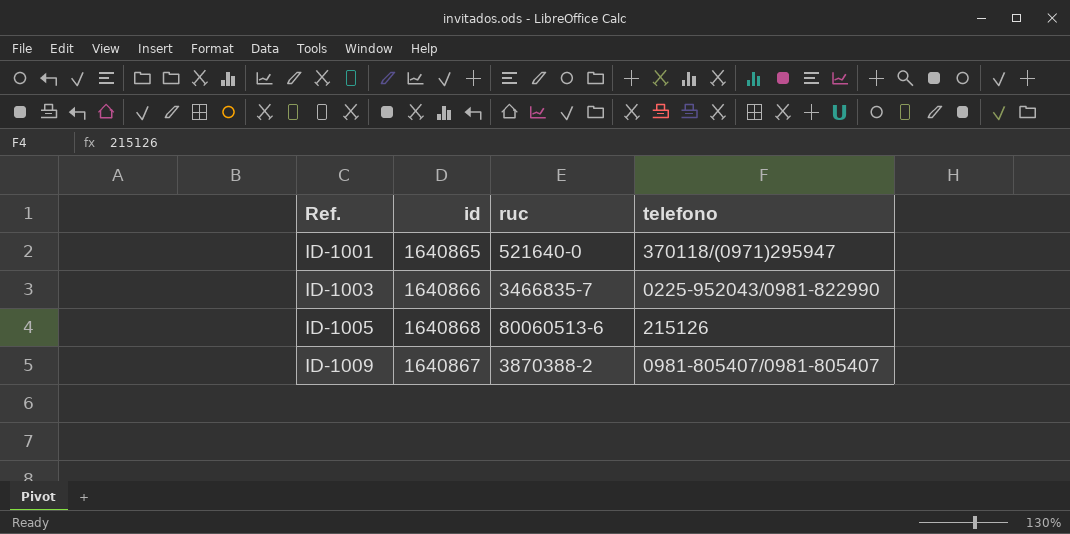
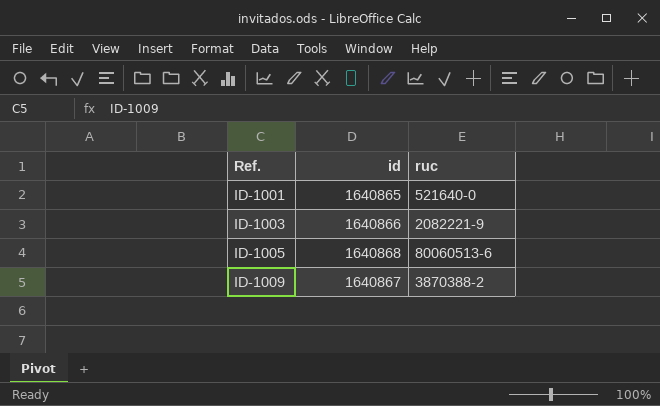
column telefono | position: 4 -> none
ID-1003 | ruc: 3466835-7 -> 2082221-9

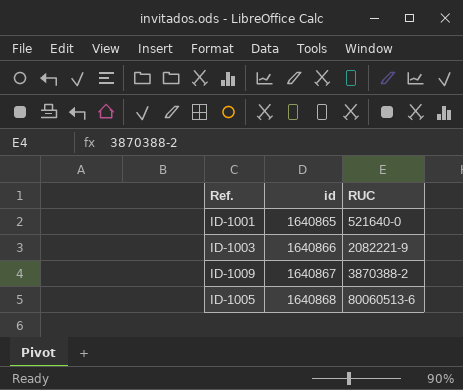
row order: Ref. ascending -> id ascending
column name: ruc -> RUC

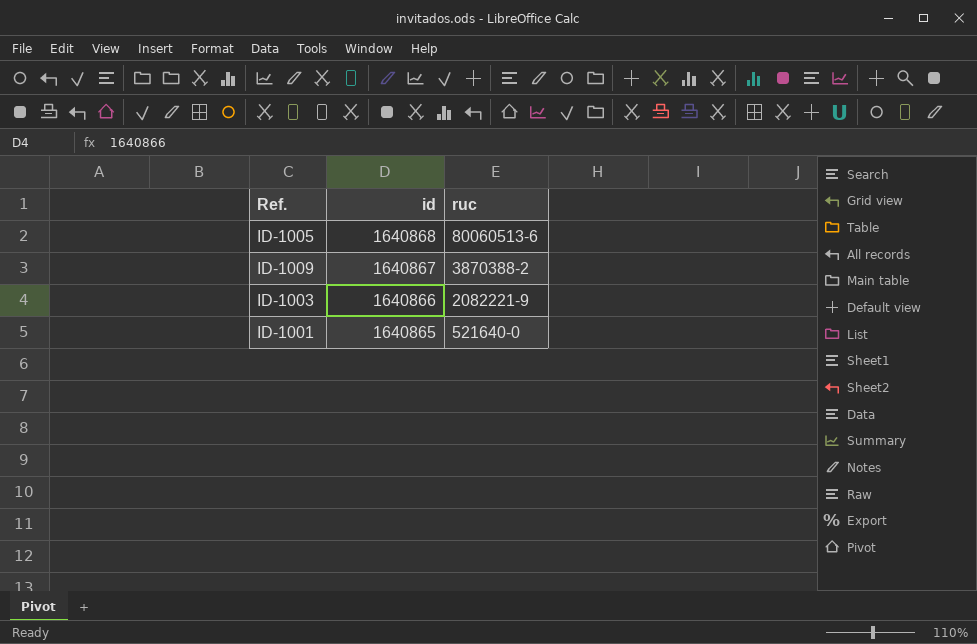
row order: id ascending -> id descending
column name: RUC -> ruc

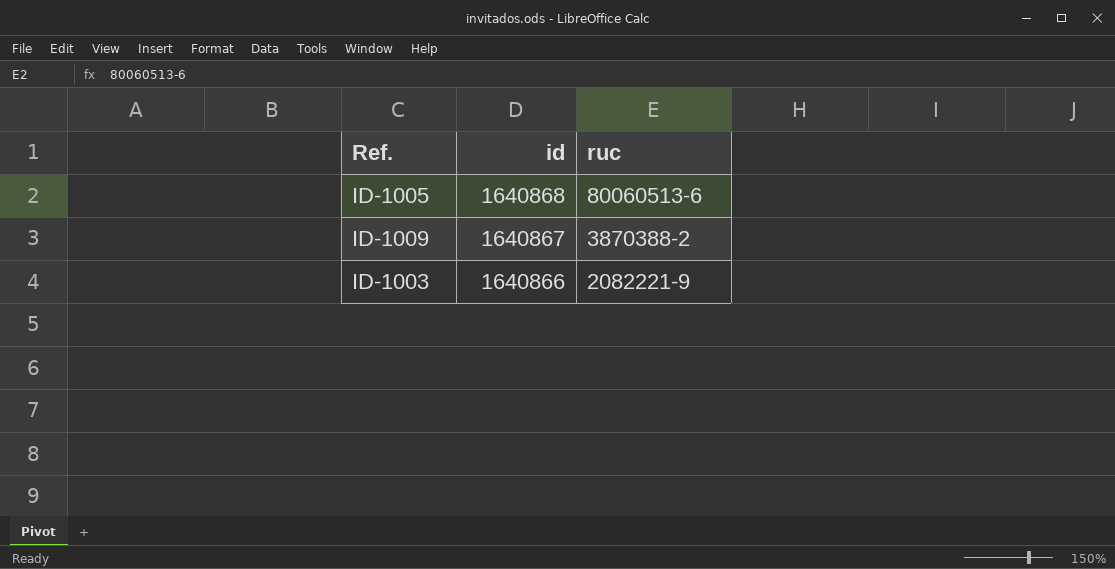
row ID-1001: 1640865 | 521640-0 -> none

